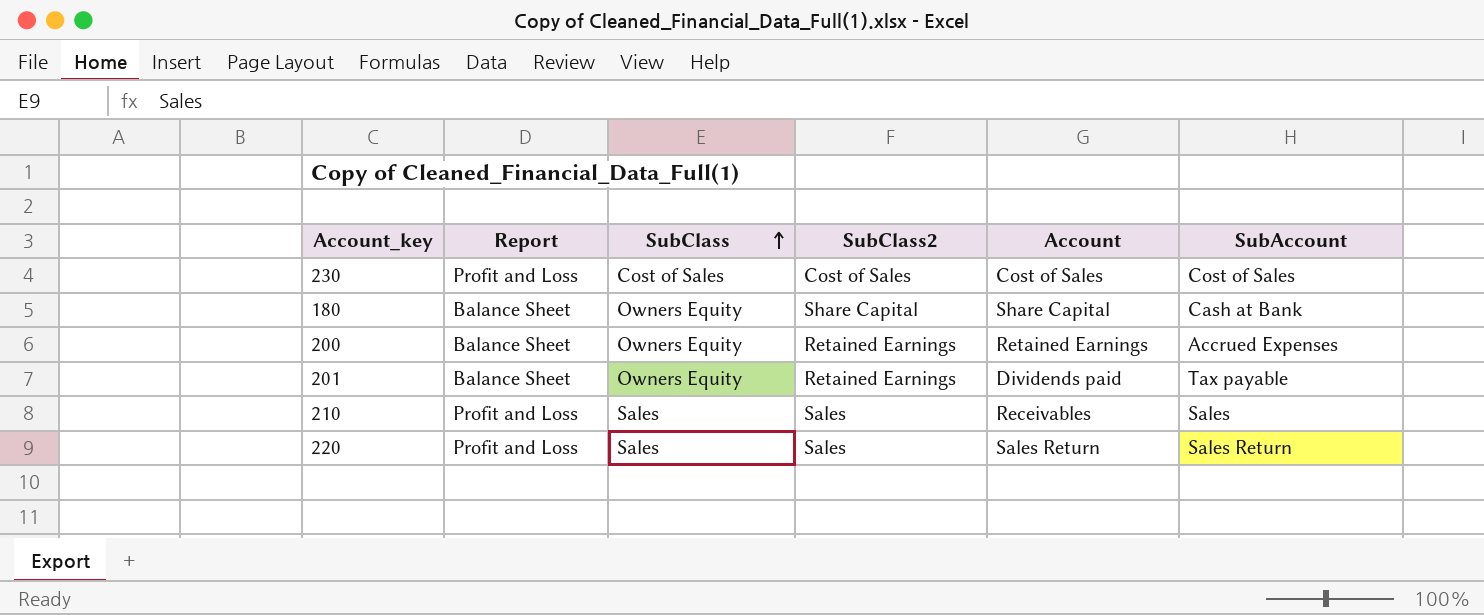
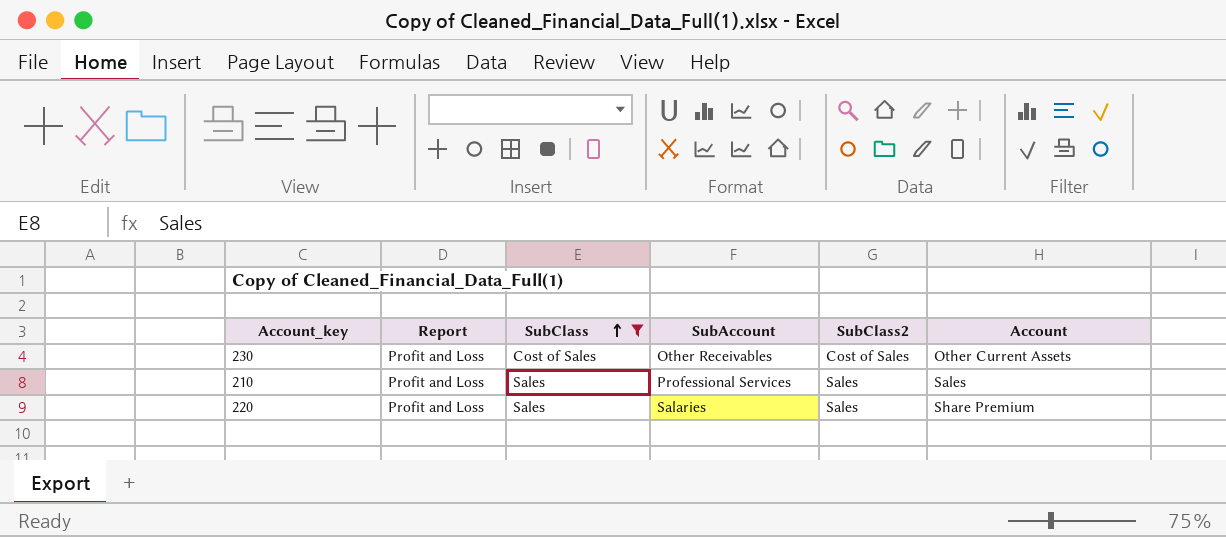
filter: none -> SubClass != Owners Equity
column SubAccount | position: 6 -> 4
230 | SubAccount: Cost of Sales -> Other Receivables
230 | Account: Cost of Sales -> Other Current Assets
210 | SubAccount: Sales -> Professional Services
210 | Account: Receivables -> Sales
220 | SubAccount: Sales Return -> Salaries
220 | Account: Sales Return -> Share Premium

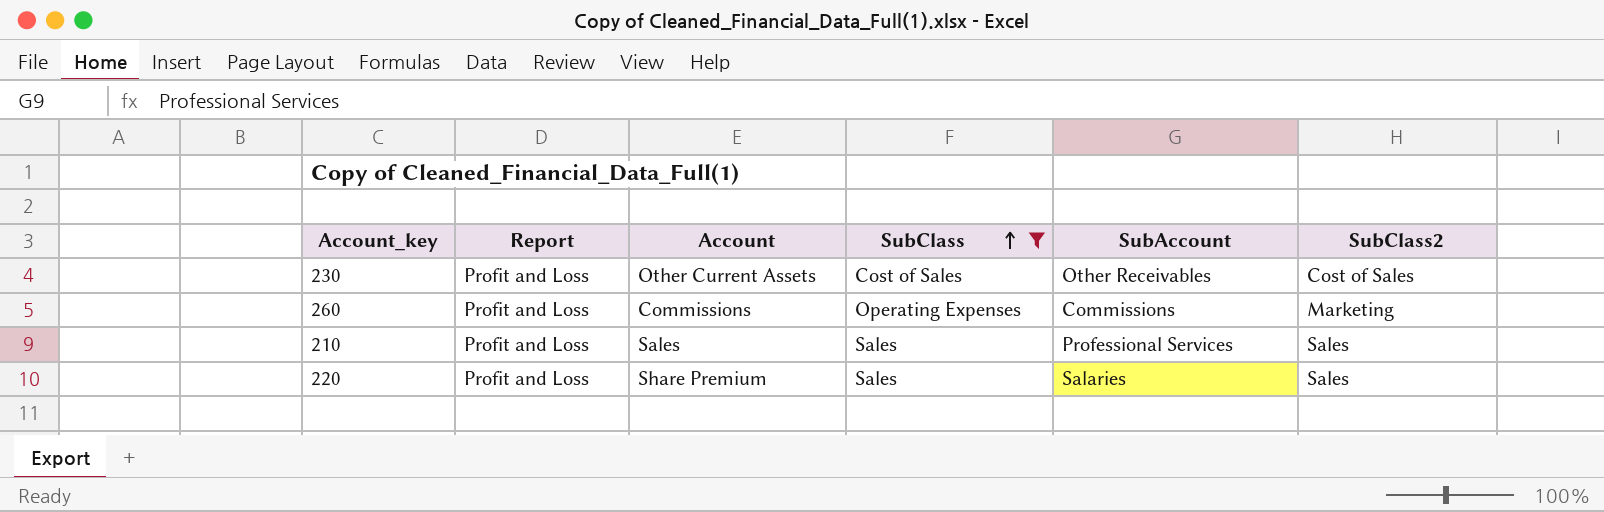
column Account | position: 6 -> 3
row 260: none -> Profit and Loss | Commissions | Operating Expenses | Commissions | Marketing

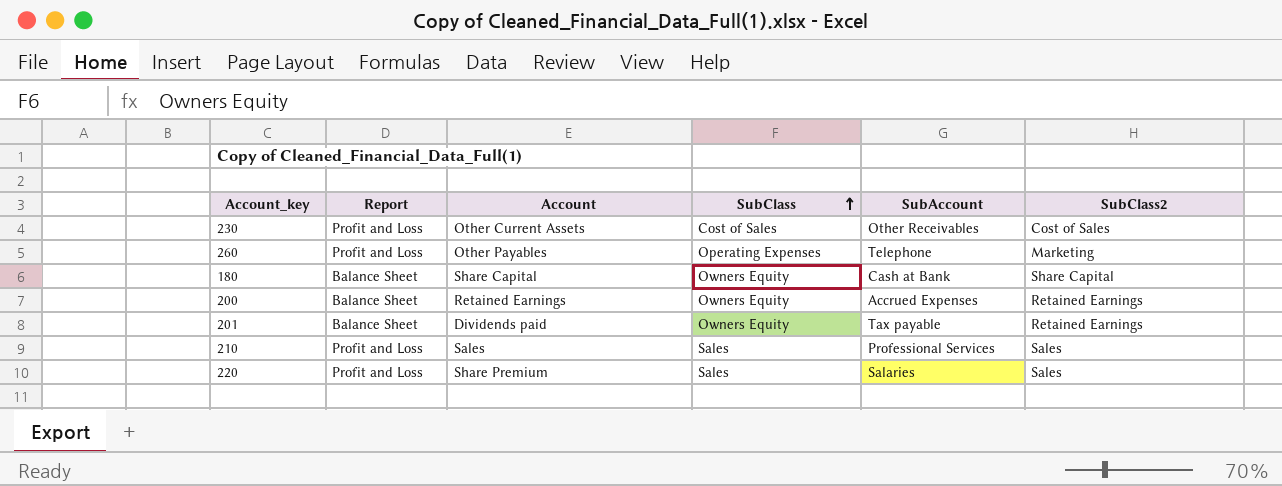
filter: SubClass != Owners Equity -> none
260 | Account: Commissions -> Other Payables
260 | SubAccount: Commissions -> Telephone

